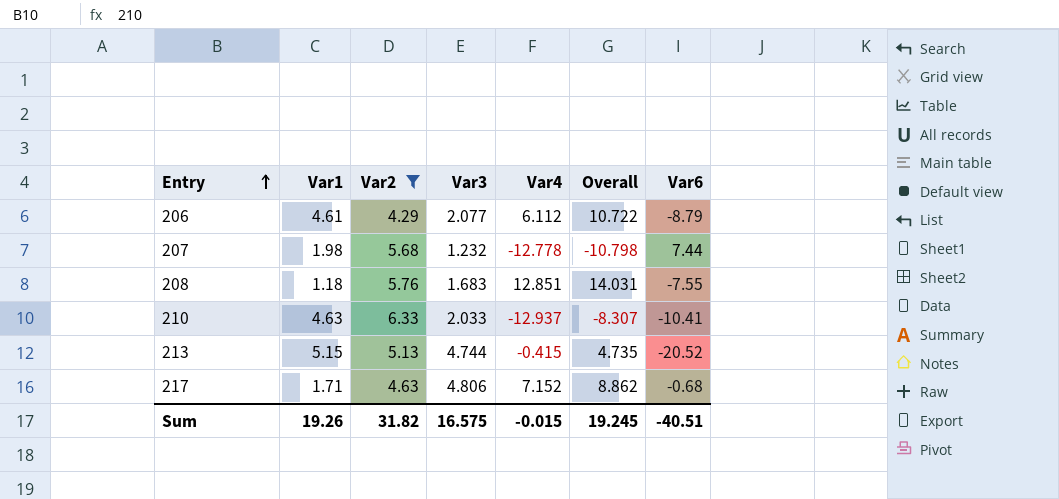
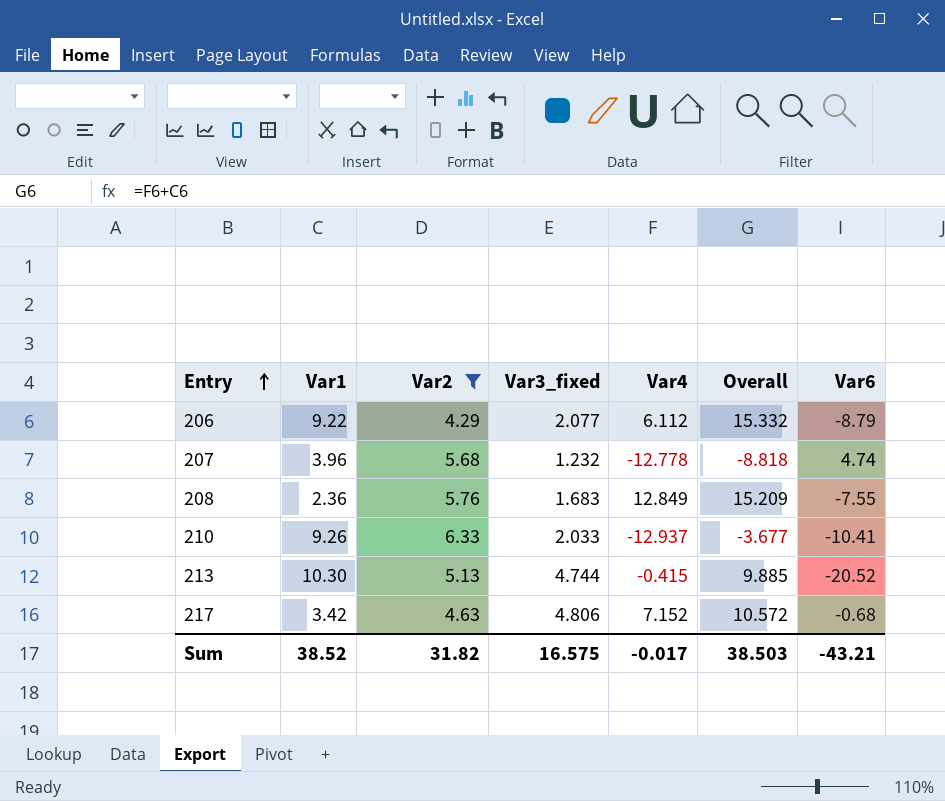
column name: Var3 -> Var3_fixed
206 | Var1: 4.61 -> 9.22
206 | Overall: 10.722 -> 15.332
207 | Var1: 1.98 -> 3.96
207 | Overall: -10.798 -> -8.818
207 | Var6: 7.44 -> 4.74
208 | Var1: 1.18 -> 2.36
208 | Var4: 12.851 -> 12.849
208 | Overall: 14.031 -> 15.209
210 | Var1: 4.63 -> 9.26
210 | Overall: -8.307 -> -3.677
213 | Var1: 5.15 -> 10.30
213 | Overall: 4.735 -> 9.885
217 | Var1: 1.71 -> 3.42
217 | Overall: 8.862 -> 10.572
Sum | Var1: 19.26 -> 38.52
Sum | Var4: -0.015 -> -0.017
Sum | Overall: 19.245 -> 38.503
Sum | Var6: -40.51 -> -43.21

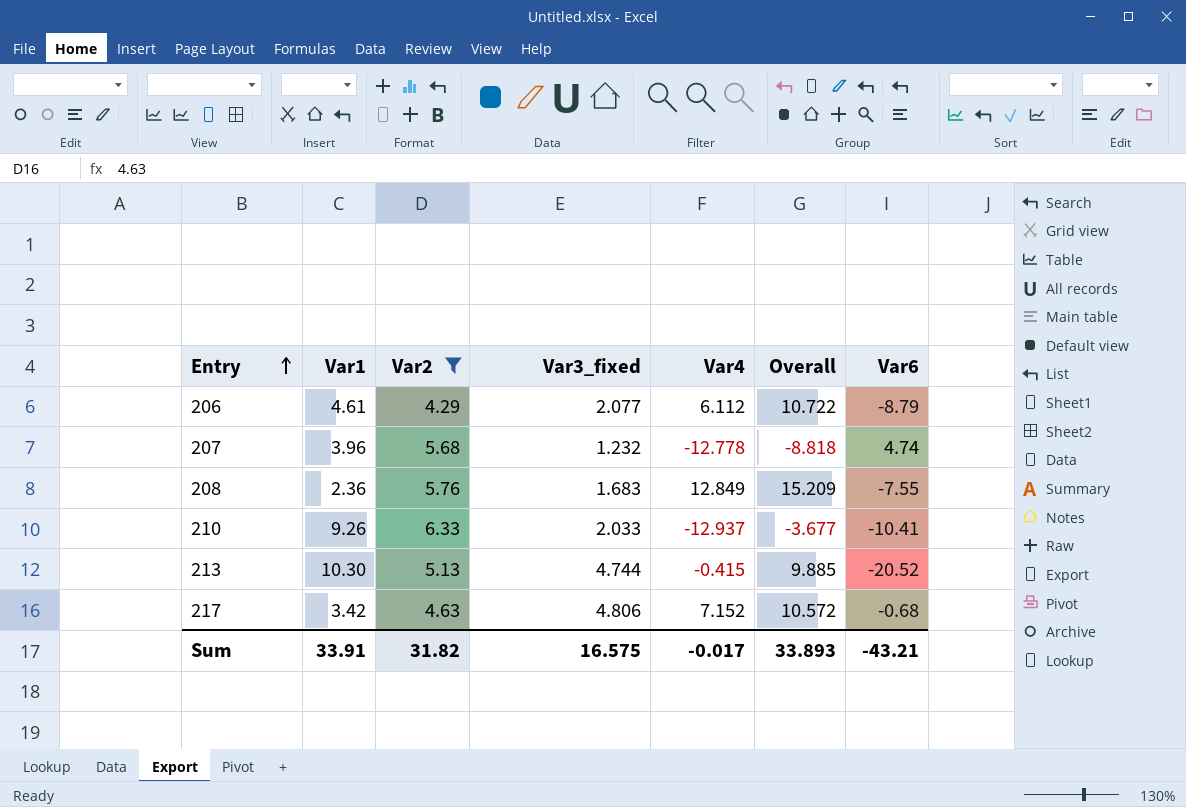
206 | Var1: 9.22 -> 4.61
206 | Overall: 15.332 -> 10.722
Sum | Var1: 38.52 -> 33.91
Sum | Overall: 38.503 -> 33.893

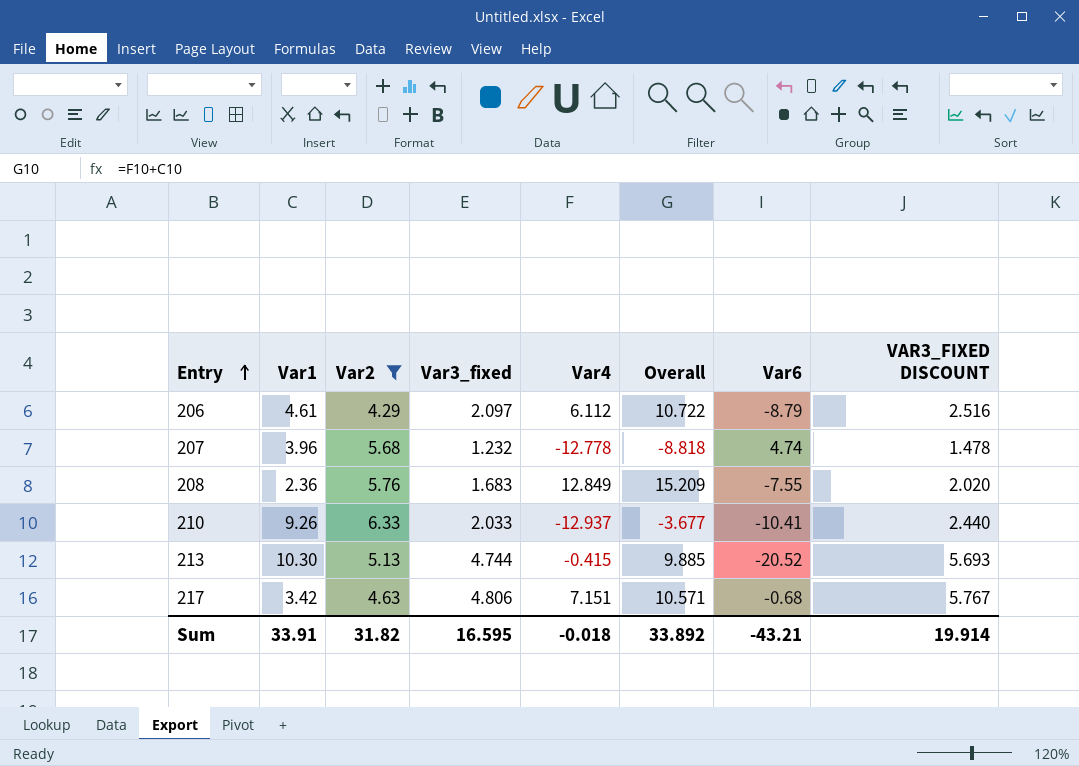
column VAR3_FIXED DISCOUNT | formula: none -> [Var3_fixed] * 1.2
206 | Var3_fixed: 2.077 -> 2.097
217 | Var4: 7.152 -> 7.151
217 | Overall: 10.572 -> 10.571
Sum | Var3_fixed: 16.575 -> 16.595
Sum | Var4: -0.017 -> -0.018
Sum | Overall: 33.893 -> 33.892

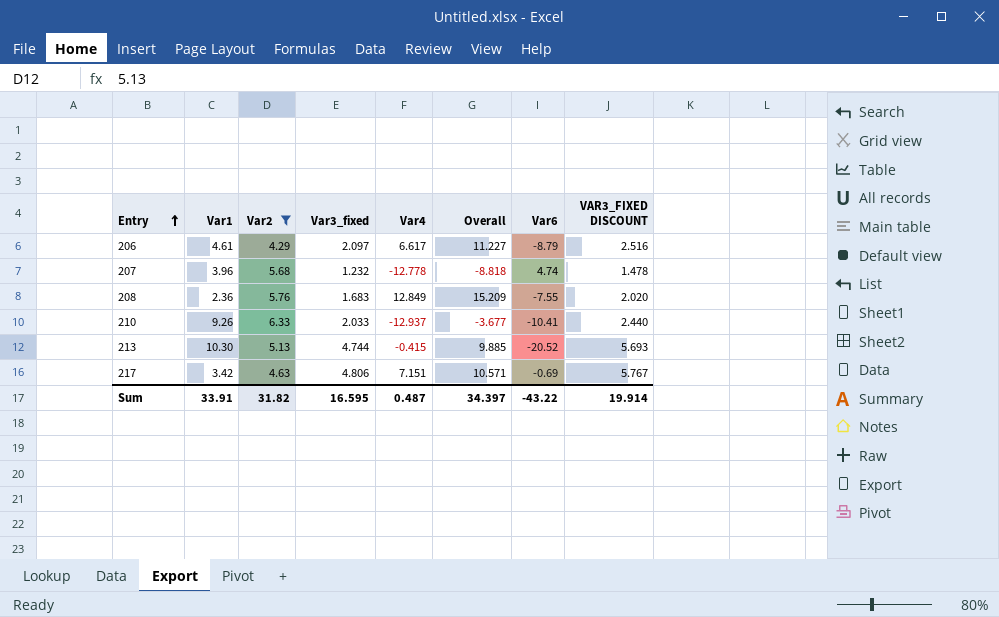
206 | Var4: 6.112 -> 6.617
206 | Overall: 10.722 -> 11.227
217 | Var6: -0.68 -> -0.69
Sum | Var4: -0.018 -> 0.487
Sum | Overall: 33.892 -> 34.397
Sum | Var6: -43.21 -> -43.22

